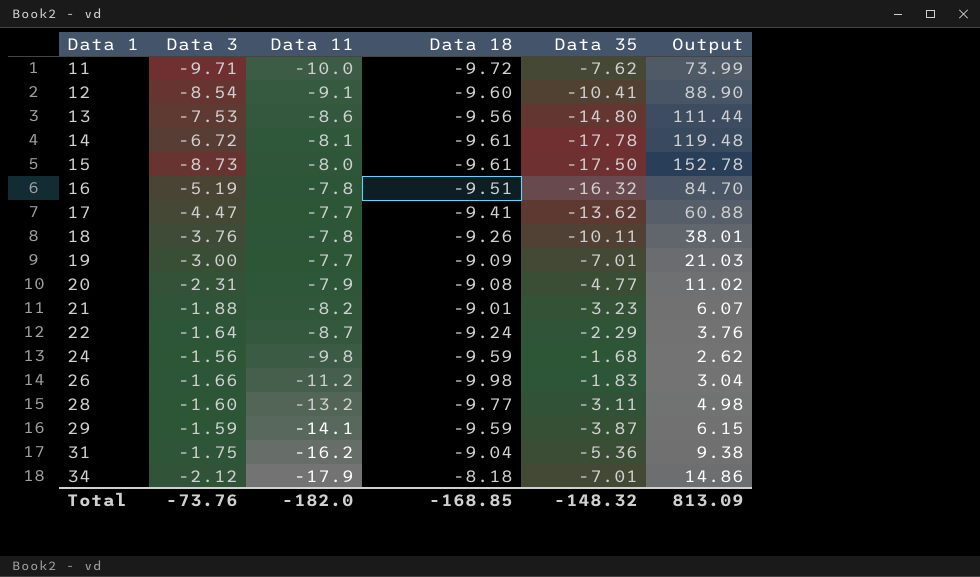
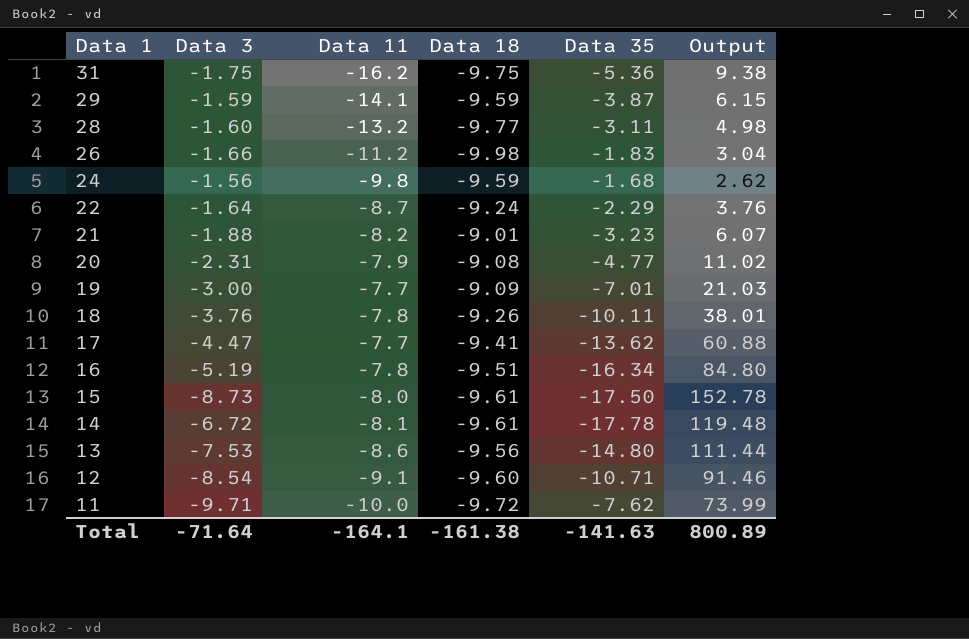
row order: Data 1 ascending -> Data 1 descending
row 34: -2.12 | -17.9 | -8.18 | -7.01 | 14.86 -> none
31 | Data 18: -9.04 -> -9.75
16 | Data 35: -16.32 -> -16.34
16 | Output: 84.70 -> 84.80
12 | Data 35: -10.41 -> -10.71
12 | Output: 88.90 -> 91.46
Total | Data 3: -73.76 -> -71.64
Total | Data 11: -182.0 -> -164.1
Total | Data 18: -168.85 -> -161.38
Total | Data 35: -148.32 -> -141.63
Total | Output: 813.09 -> 800.89

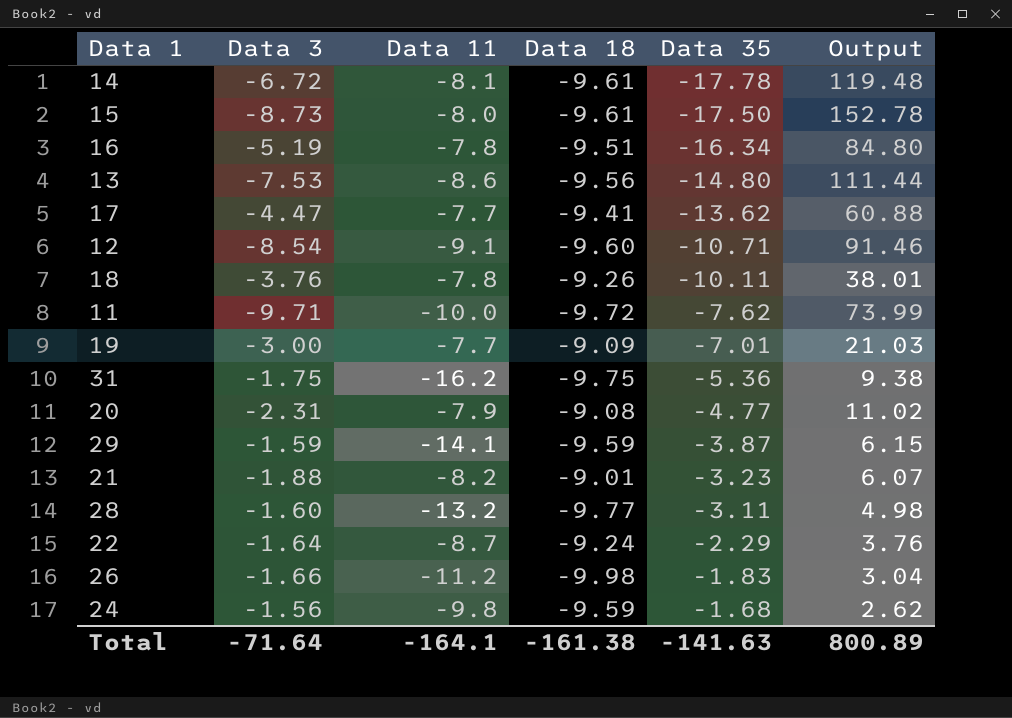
row order: Data 1 descending -> Data 35 ascending

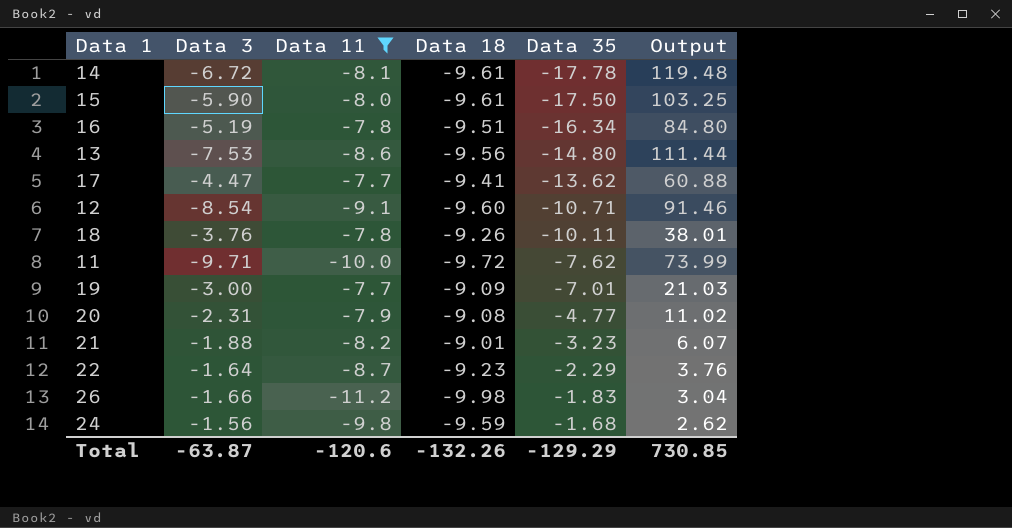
filter: none -> Data 11 >= -11.2
15 | Data 3: -8.73 -> -5.90
15 | Output: 152.78 -> 103.25
22 | Data 18: -9.24 -> -9.23
Total | Data 3: -71.64 -> -63.87
Total | Data 11: -164.1 -> -120.6
Total | Data 18: -161.38 -> -132.26
Total | Data 35: -141.63 -> -129.29
Total | Output: 800.89 -> 730.85

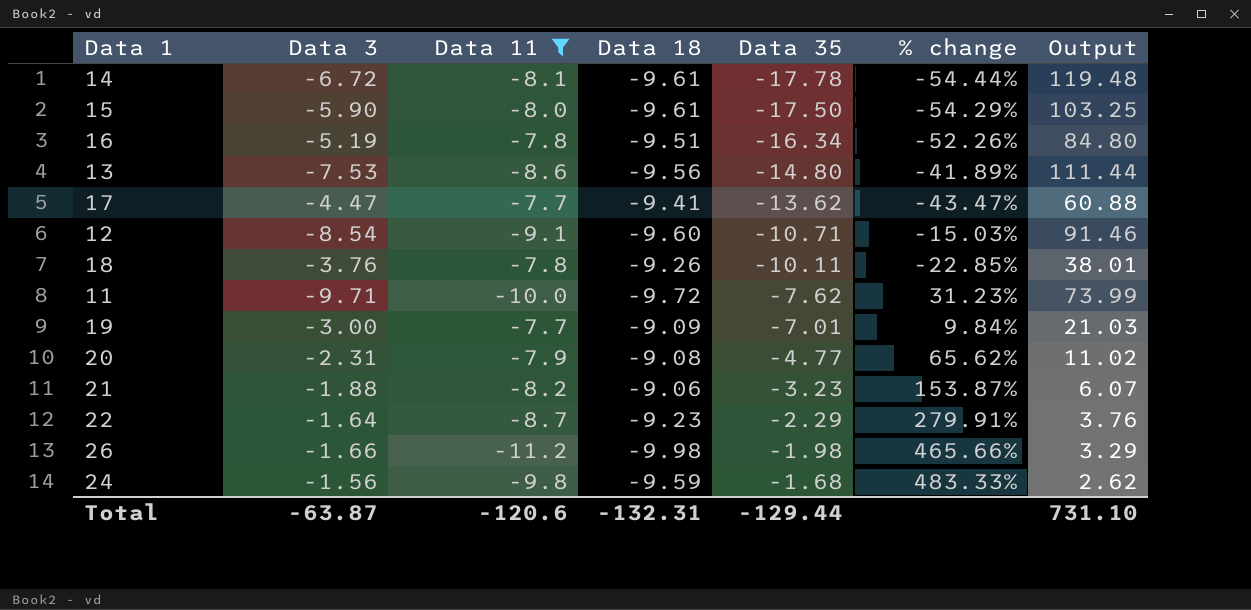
column % change | formula: none -> ([Data 11] - [Data 35]) / [Data 35]
21 | Data 18: -9.01 -> -9.06
26 | Data 35: -1.83 -> -1.98
26 | Output: 3.04 -> 3.29
Total | Data 18: -132.26 -> -132.31
Total | Data 35: -129.29 -> -129.44
Total | Output: 730.85 -> 731.10

